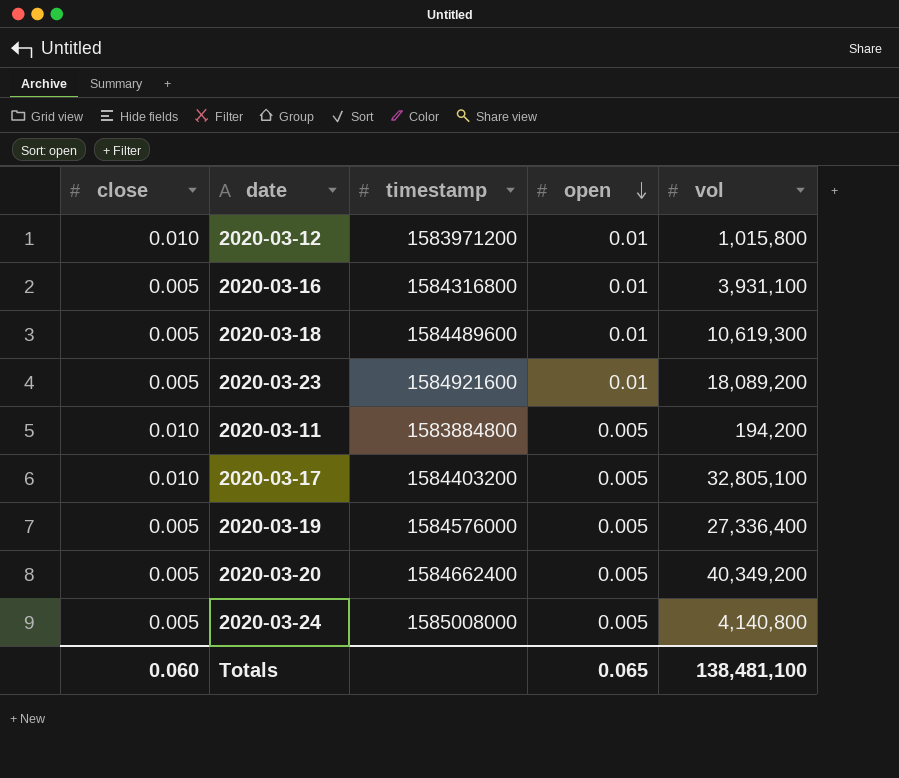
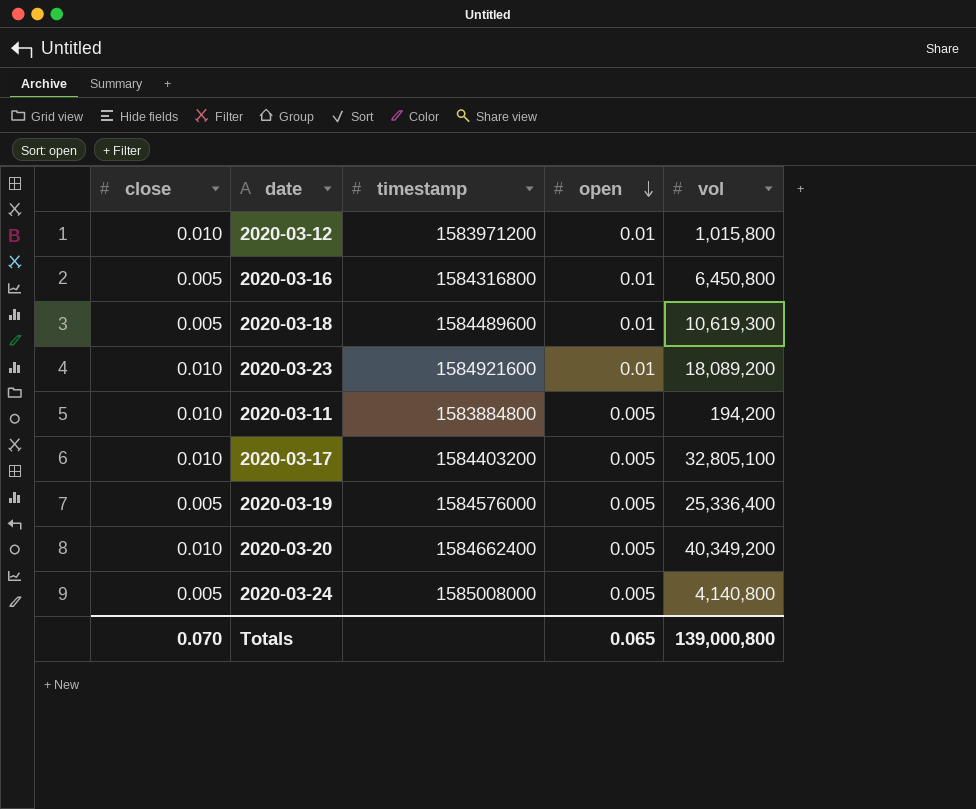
2020-03-16 | vol: 3,931,100 -> 6,450,800
2020-03-23 | close: 0.005 -> 0.010
2020-03-19 | vol: 27,336,400 -> 25,336,400
2020-03-20 | close: 0.005 -> 0.010
Totals | close: 0.060 -> 0.070
Totals | vol: 138,481,100 -> 139,000,800

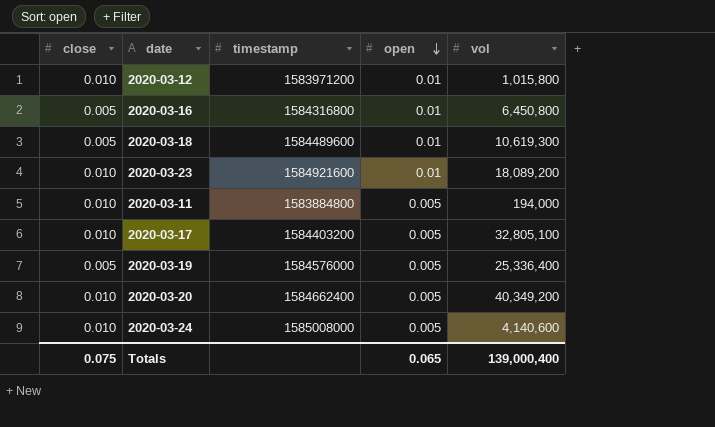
2020-03-11 | vol: 194,200 -> 194,000
2020-03-24 | close: 0.005 -> 0.010
2020-03-24 | vol: 4,140,800 -> 4,140,600
Totals | close: 0.070 -> 0.075
Totals | vol: 139,000,800 -> 139,000,400

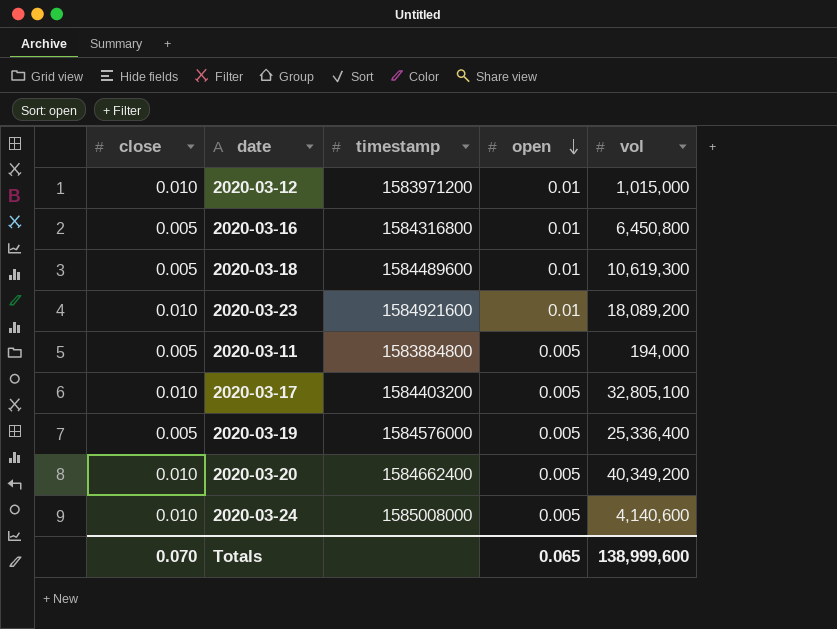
2020-03-12 | vol: 1,015,800 -> 1,015,000
2020-03-11 | close: 0.010 -> 0.005
Totals | close: 0.075 -> 0.070
Totals | vol: 139,000,400 -> 138,999,600

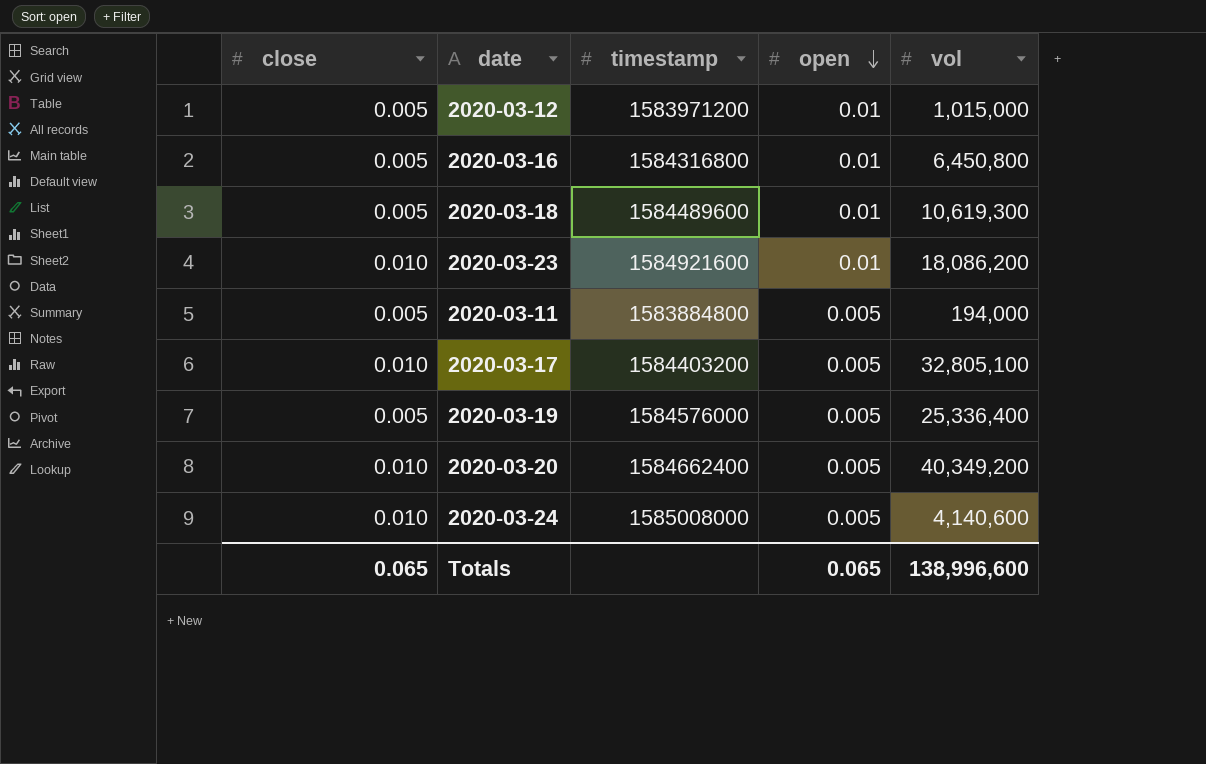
2020-03-12 | close: 0.010 -> 0.005
2020-03-23 | vol: 18,089,200 -> 18,086,200
Totals | close: 0.070 -> 0.065
Totals | vol: 138,999,600 -> 138,996,600

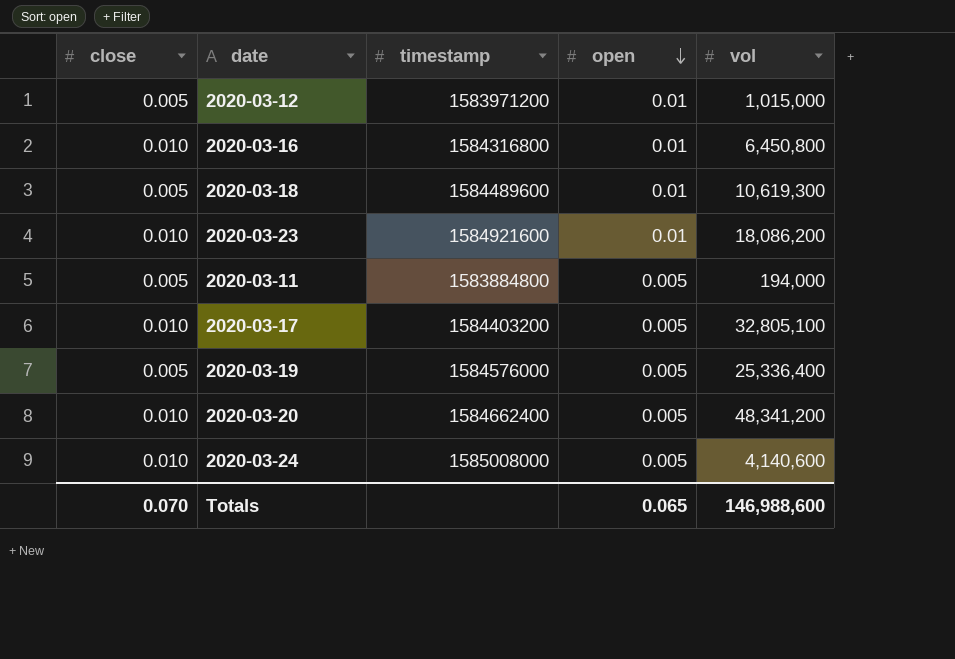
2020-03-16 | close: 0.005 -> 0.010
2020-03-20 | vol: 40,349,200 -> 48,341,200
Totals | close: 0.065 -> 0.070
Totals | vol: 138,996,600 -> 146,988,600

